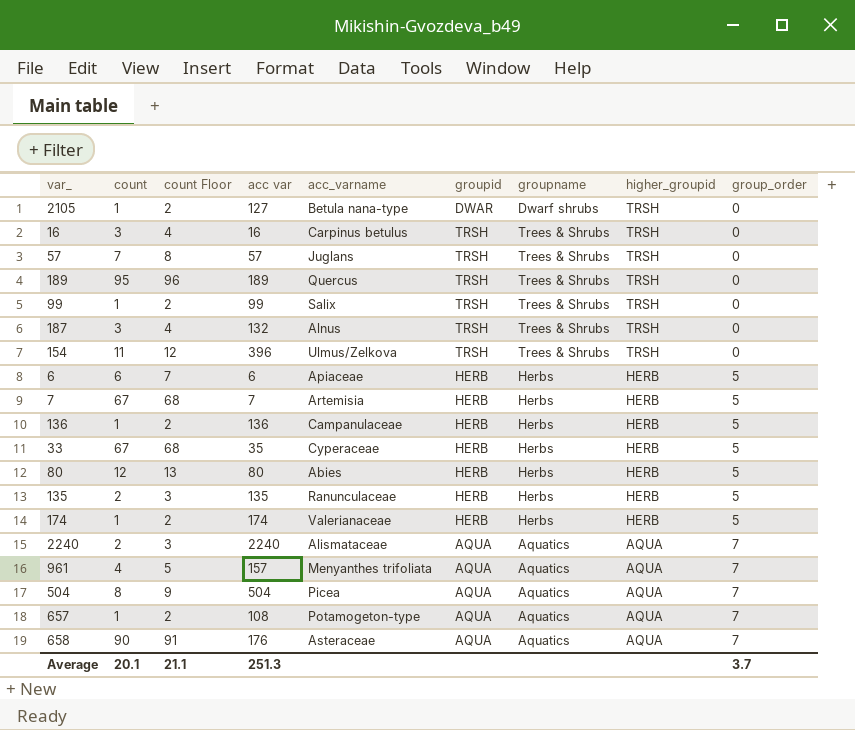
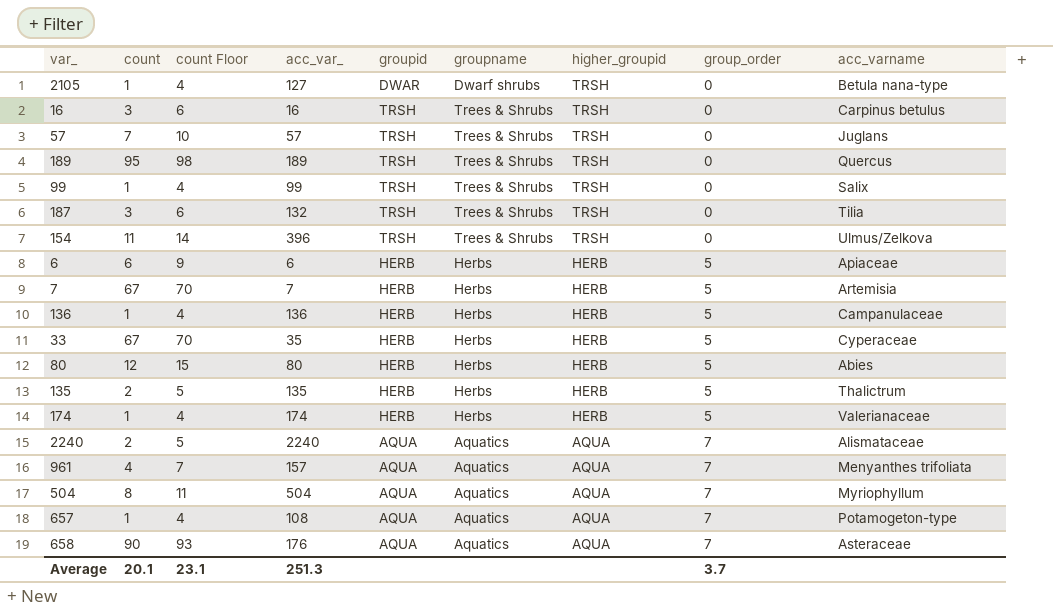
column count Floor | formula: [count] + 1 -> [count] + 3
column name: acc var -> acc_var_
column acc_varname | position: 5 -> 9
187 | acc_varname: Alnus -> Tilia
135 | acc_varname: Ranunculaceae -> Thalictrum
504 | acc_varname: Picea -> Myriophyllum
Average | count Floor: 21.1 -> 23.1

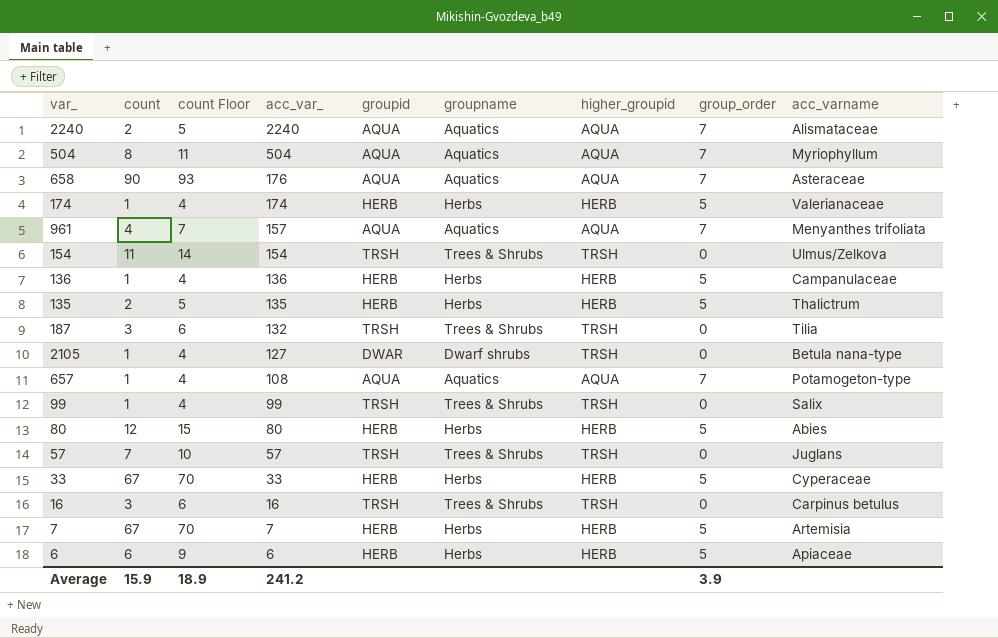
row order: higher_groupid descending -> acc_var_ descending
row 189: 95 | 98 | 189 | TRSH | Trees & Shrubs | TRSH | 0 | Quercus -> none
154 | acc_var_: 396 -> 154
33 | acc_var_: 35 -> 33
Average | count: 20.1 -> 15.9
Average | count Floor: 23.1 -> 18.9
Average | acc_var_: 251.3 -> 241.2
Average | group_order: 3.7 -> 3.9

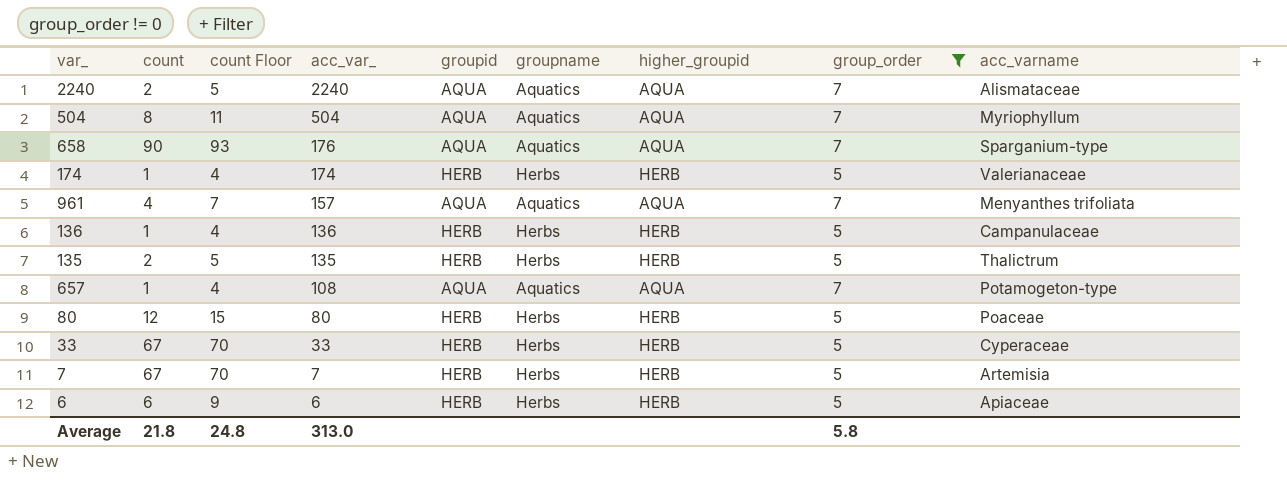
filter: none -> group_order != 0
658 | acc_varname: Asteraceae -> Sparganium-type
80 | acc_varname: Abies -> Poaceae
Average | count: 15.9 -> 21.8
Average | count Floor: 18.9 -> 24.8
Average | acc_var_: 241.2 -> 313.0
Average | group_order: 3.9 -> 5.8

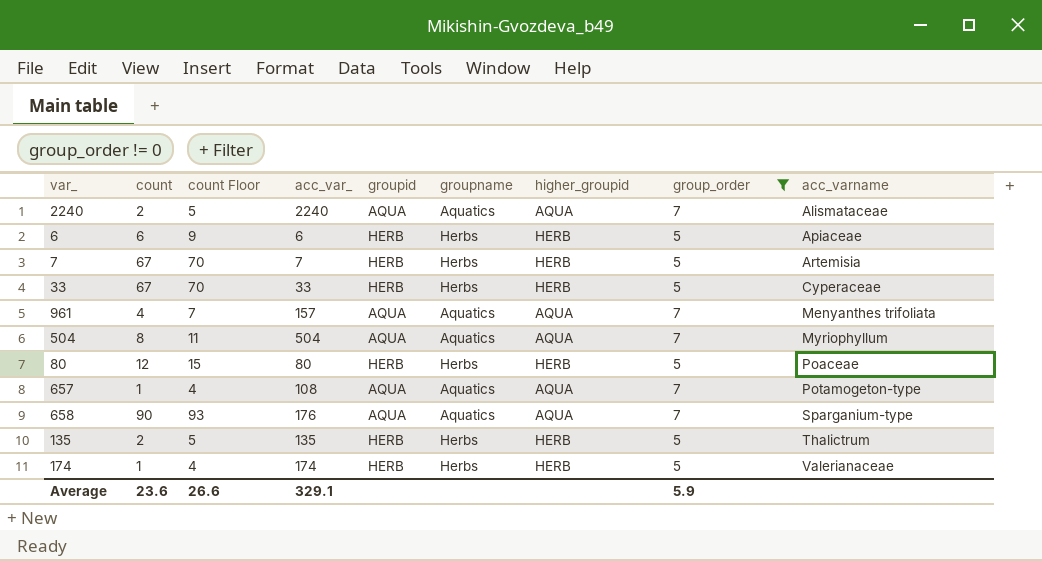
row order: acc_var_ descending -> acc_varname ascending
row 136: 1 | 4 | 136 | HERB | Herbs | HERB | 5 | Campanulaceae -> none
Average | count: 21.8 -> 23.6
Average | count Floor: 24.8 -> 26.6
Average | acc_var_: 313.0 -> 329.1
Average | group_order: 5.8 -> 5.9

